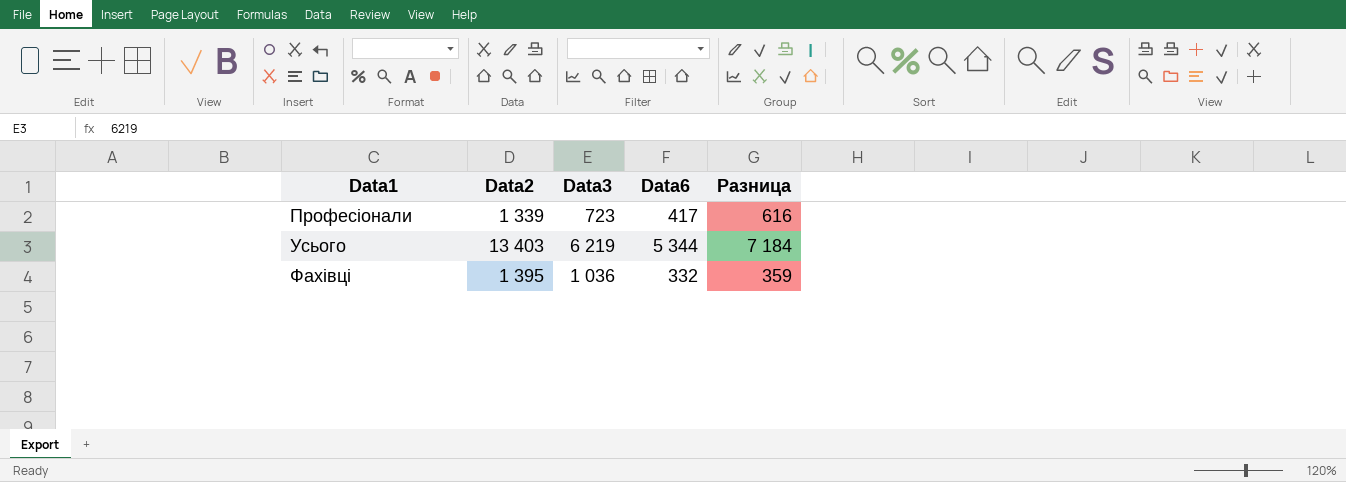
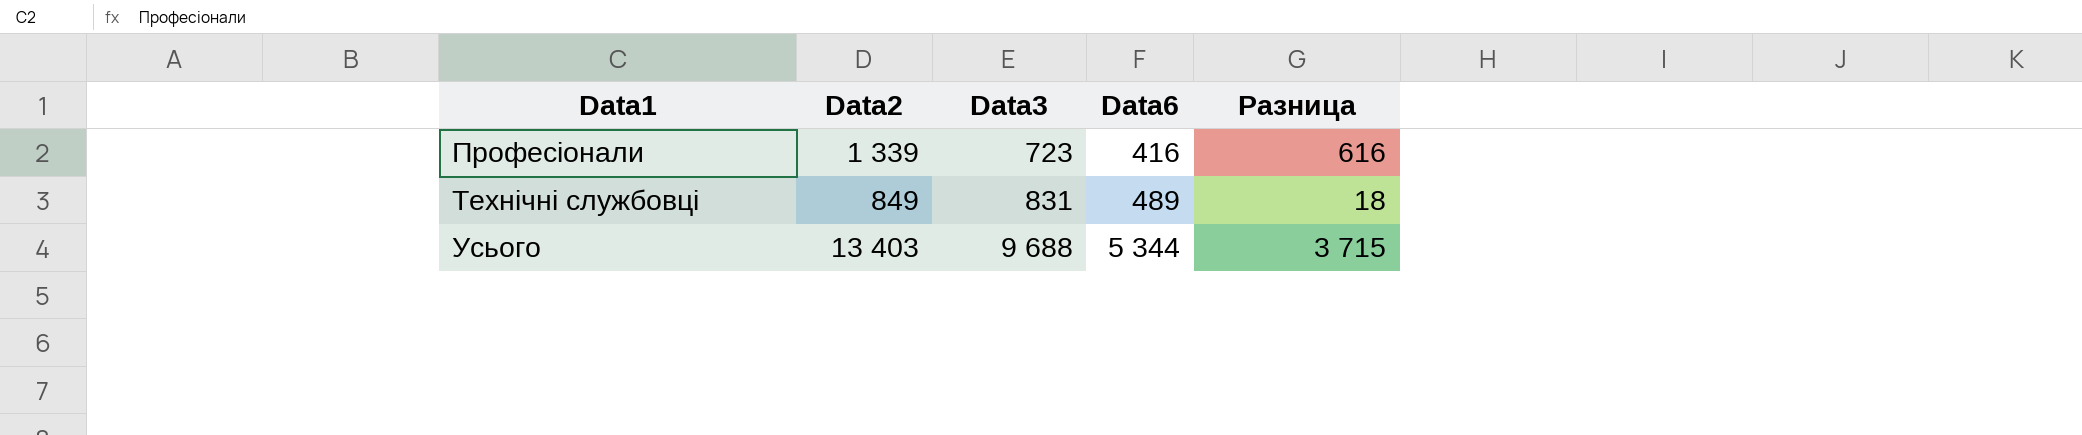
row Фахівці: 1 395 | 1 036 | 332 | 359 -> none
Професіонали | Data6: 417 -> 416
row Технічні службовці: none -> 849 | 831 | 489 | 18
Усього | Data3: 6 219 -> 9 688
Усього | Разница: 7 184 -> 3 715

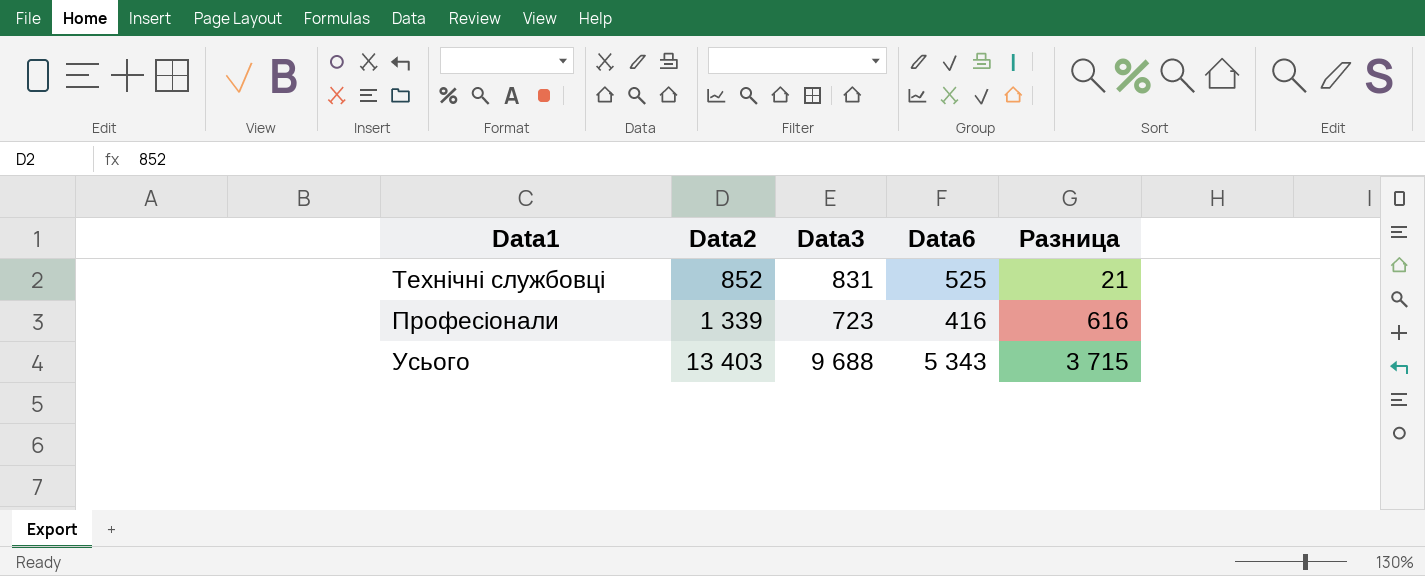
row order: Data1 ascending -> Data2 ascending
Технічні службовці | Data2: 849 -> 852
Технічні службовці | Data6: 489 -> 525
Технічні службовці | Разница: 18 -> 21
Усього | Data6: 5 344 -> 5 343

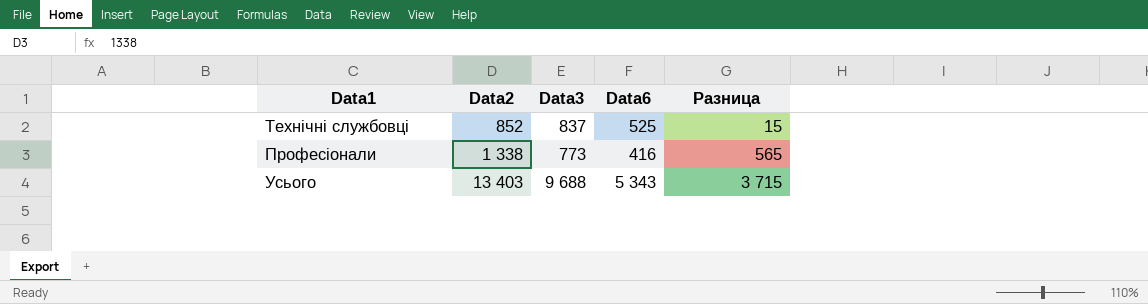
Технічні службовці | Data3: 831 -> 837
Технічні службовці | Разница: 21 -> 15
Професіонали | Data2: 1 339 -> 1 338
Професіонали | Data3: 723 -> 773
Професіонали | Разница: 616 -> 565

